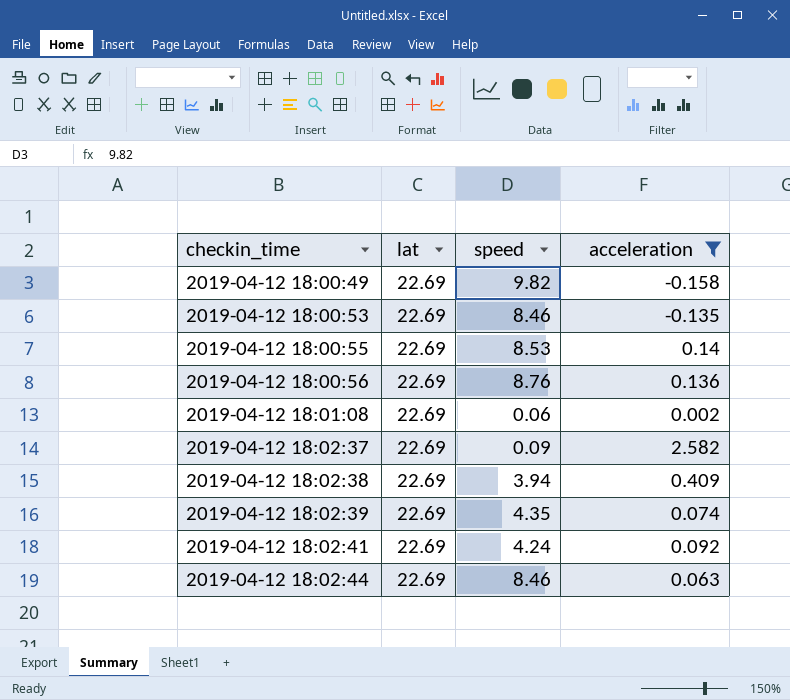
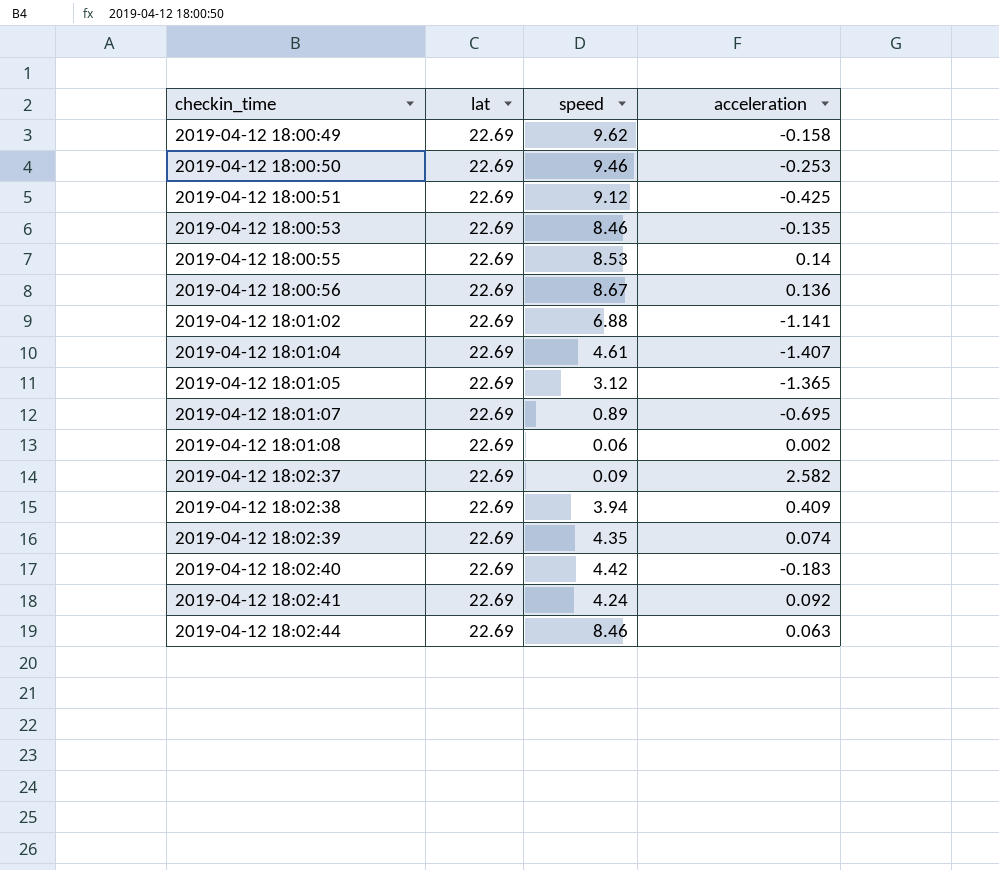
filter: acceleration >= -0.158 -> none
2019-04-12 18:00:49 | speed: 9.82 -> 9.62
2019-04-12 18:00:56 | speed: 8.76 -> 8.67

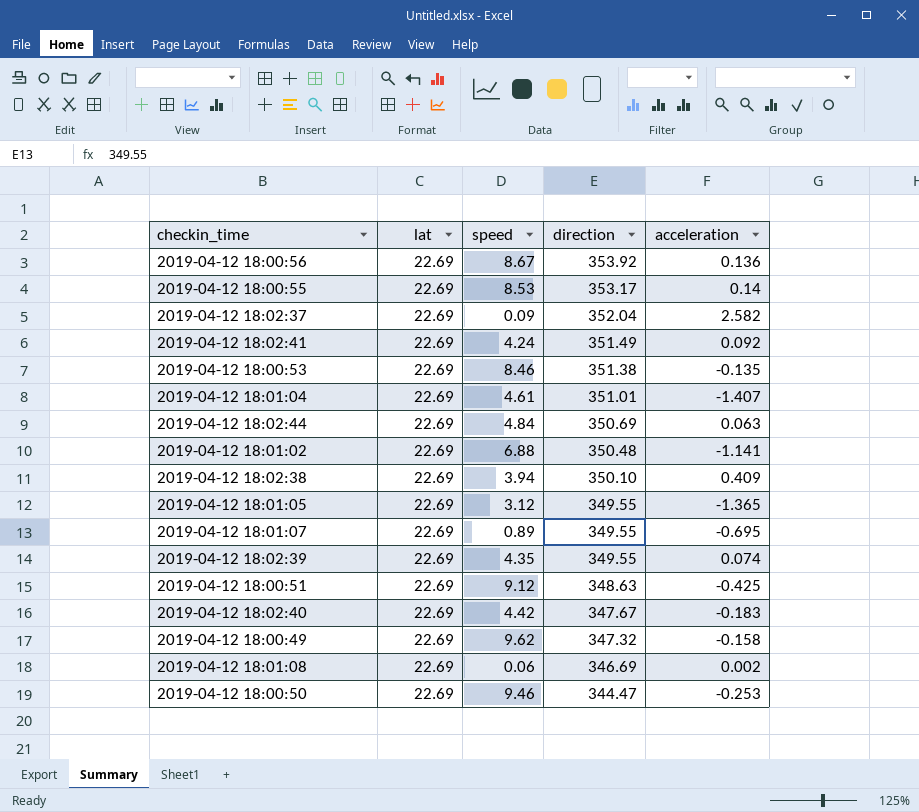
row order: checkin_time ascending -> direction descending
column direction | position: none -> 4
2019-04-12 18:02:44 | speed: 8.46 -> 4.84

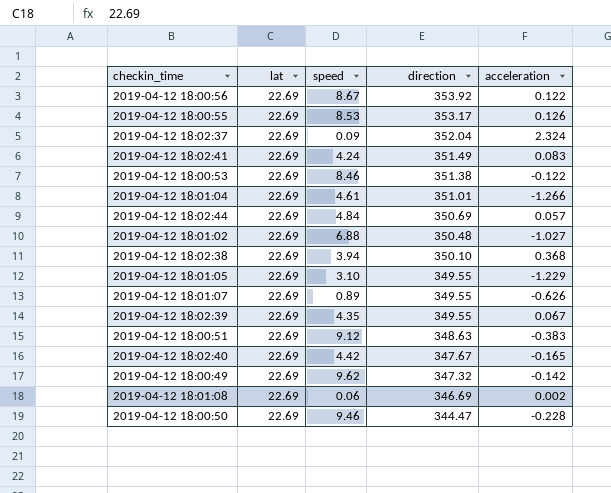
2019-04-12 18:00:56 | acceleration: 0.136 -> 0.122
2019-04-12 18:00:55 | acceleration: 0.14 -> 0.126
2019-04-12 18:02:37 | acceleration: 2.582 -> 2.324
2019-04-12 18:02:41 | acceleration: 0.092 -> 0.083
2019-04-12 18:00:53 | acceleration: -0.135 -> -0.122
2019-04-12 18:01:04 | acceleration: -1.407 -> -1.266
2019-04-12 18:02:44 | acceleration: 0.063 -> 0.057
2019-04-12 18:01:02 | acceleration: -1.141 -> -1.027
2019-04-12 18:02:38 | acceleration: 0.409 -> 0.368
2019-04-12 18:01:05 | speed: 3.12 -> 3.10
2019-04-12 18:01:05 | acceleration: -1.365 -> -1.229
2019-04-12 18:01:07 | acceleration: -0.695 -> -0.626
2019-04-12 18:02:39 | acceleration: 0.074 -> 0.067
2019-04-12 18:00:51 | acceleration: -0.425 -> -0.383
2019-04-12 18:02:40 | acceleration: -0.183 -> -0.165
2019-04-12 18:00:49 | acceleration: -0.158 -> -0.142
2019-04-12 18:00:50 | acceleration: -0.253 -> -0.228

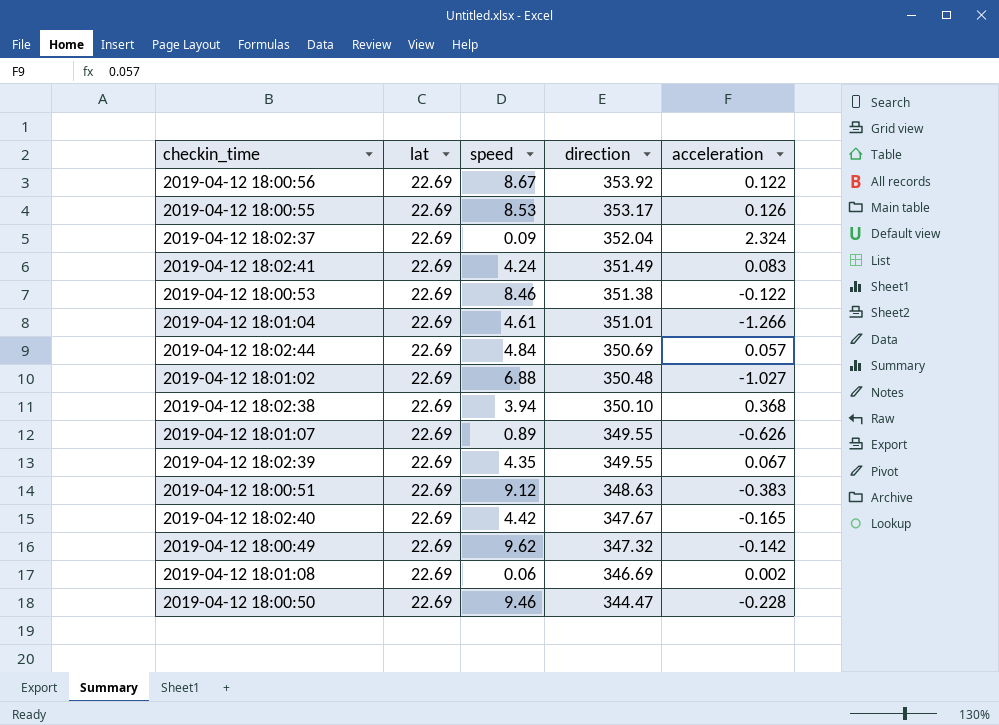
row 2019-04-12 18:01:05: 22.69 | 3.10 | 349.55 | -1.229 -> none

